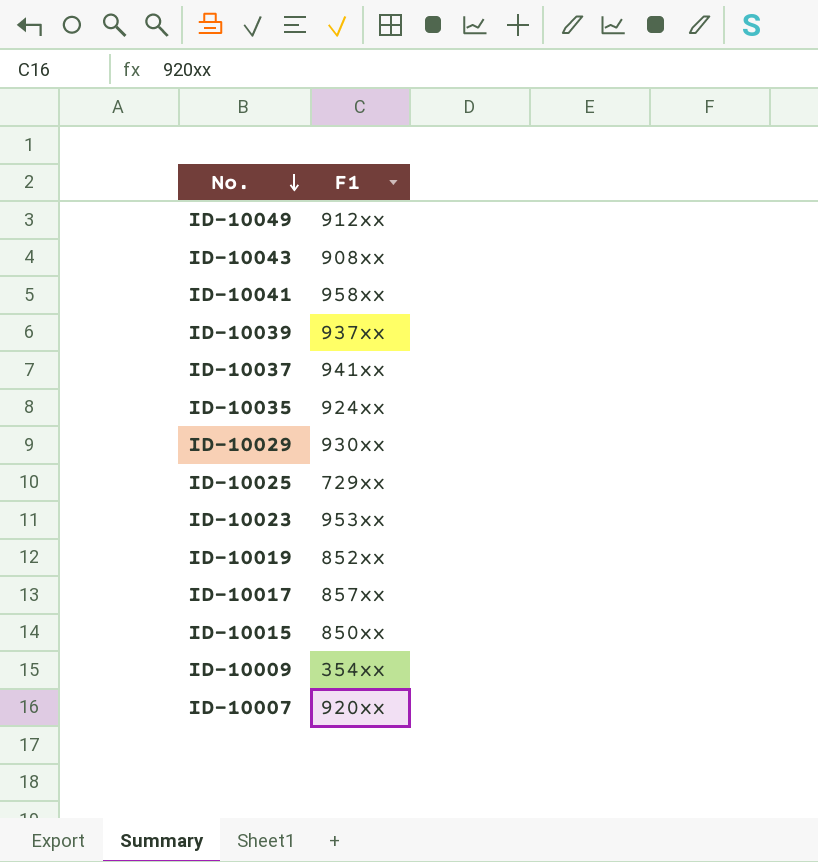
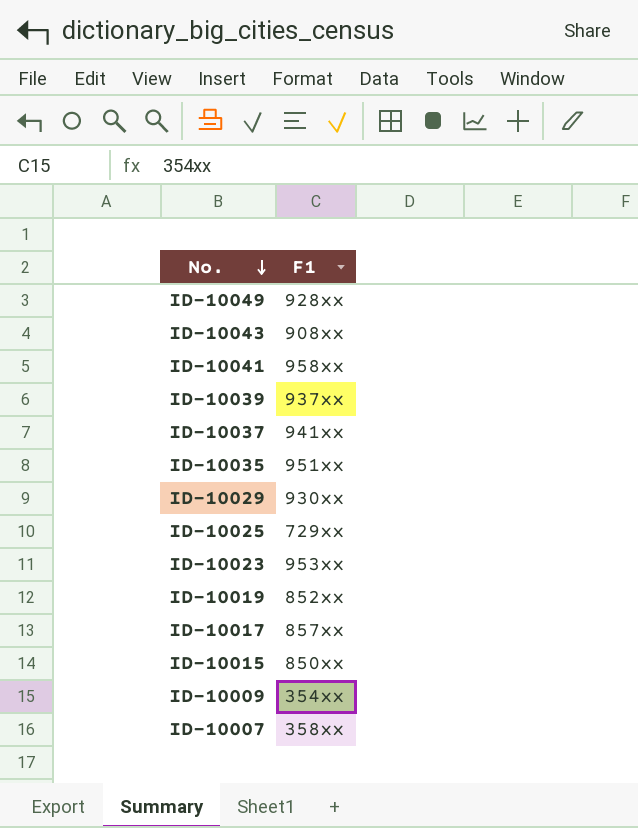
ID-10049 | F1: 912xx -> 928xx
ID-10035 | F1: 924xx -> 951xx
ID-10007 | F1: 920xx -> 358xx

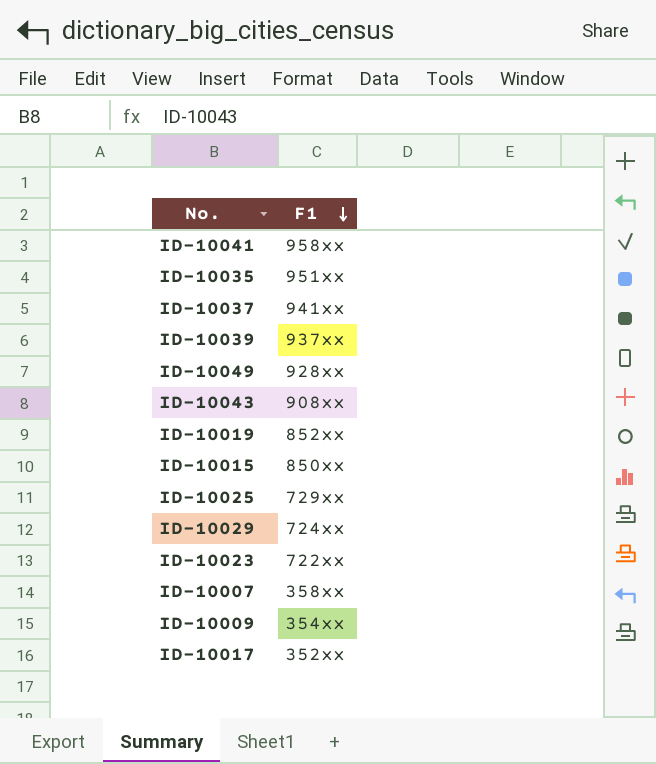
row order: No. descending -> F1 descending
ID-10029 | F1: 930xx -> 724xx
ID-10023 | F1: 953xx -> 722xx
ID-10017 | F1: 857xx -> 352xx

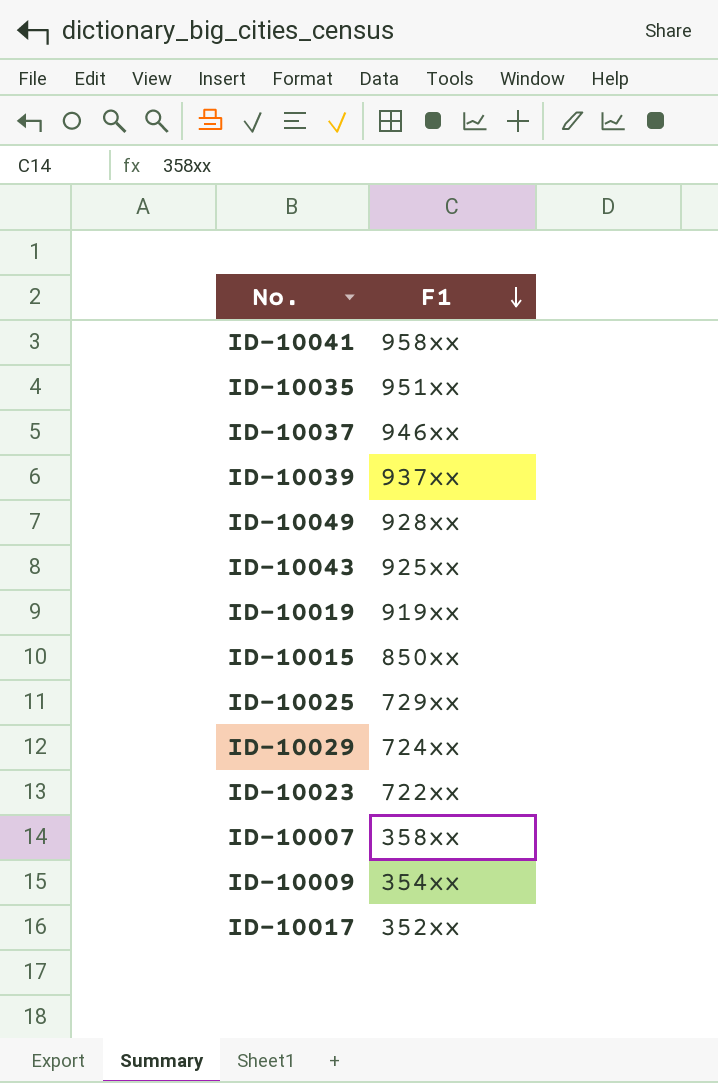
ID-10037 | F1: 941xx -> 946xx
ID-10043 | F1: 908xx -> 925xx
ID-10019 | F1: 852xx -> 919xx

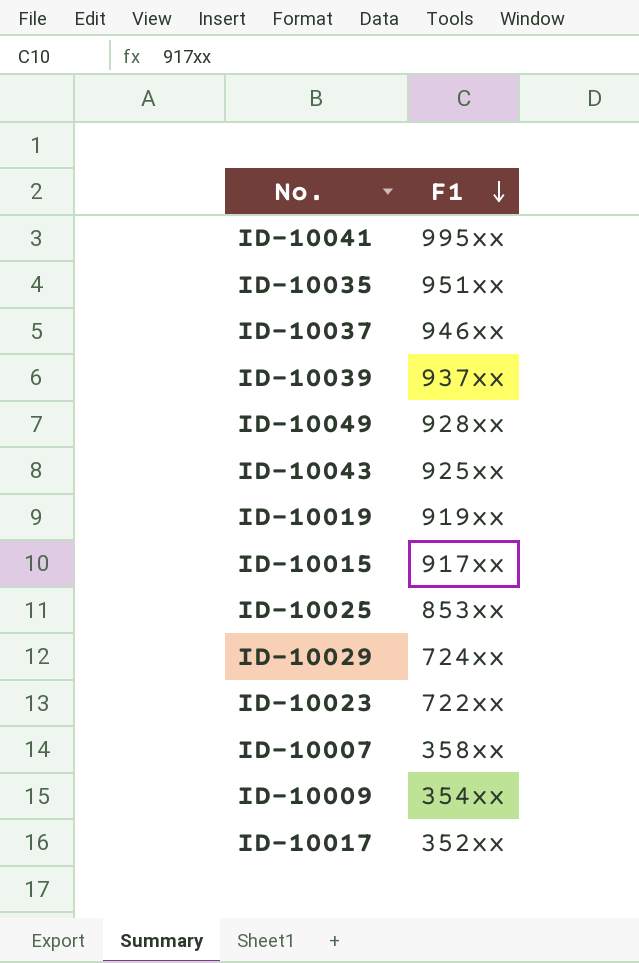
ID-10041 | F1: 958xx -> 995xx
ID-10015 | F1: 850xx -> 917xx
ID-10025 | F1: 729xx -> 853xx

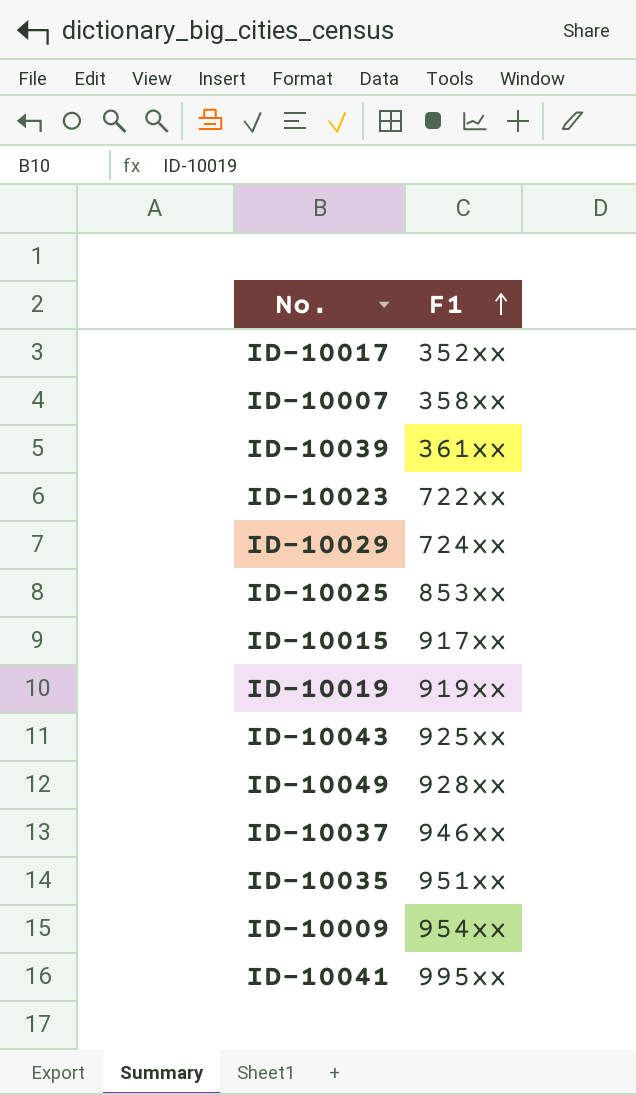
row order: F1 descending -> F1 ascending
ID-10039 | F1: 937xx -> 361xx
ID-10009 | F1: 354xx -> 954xx

